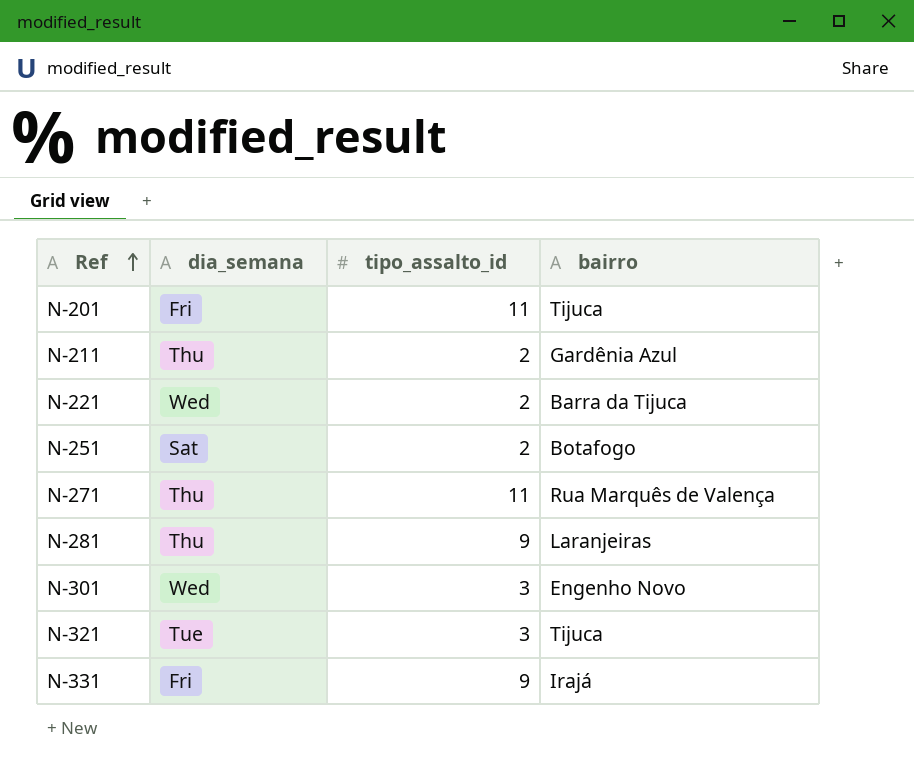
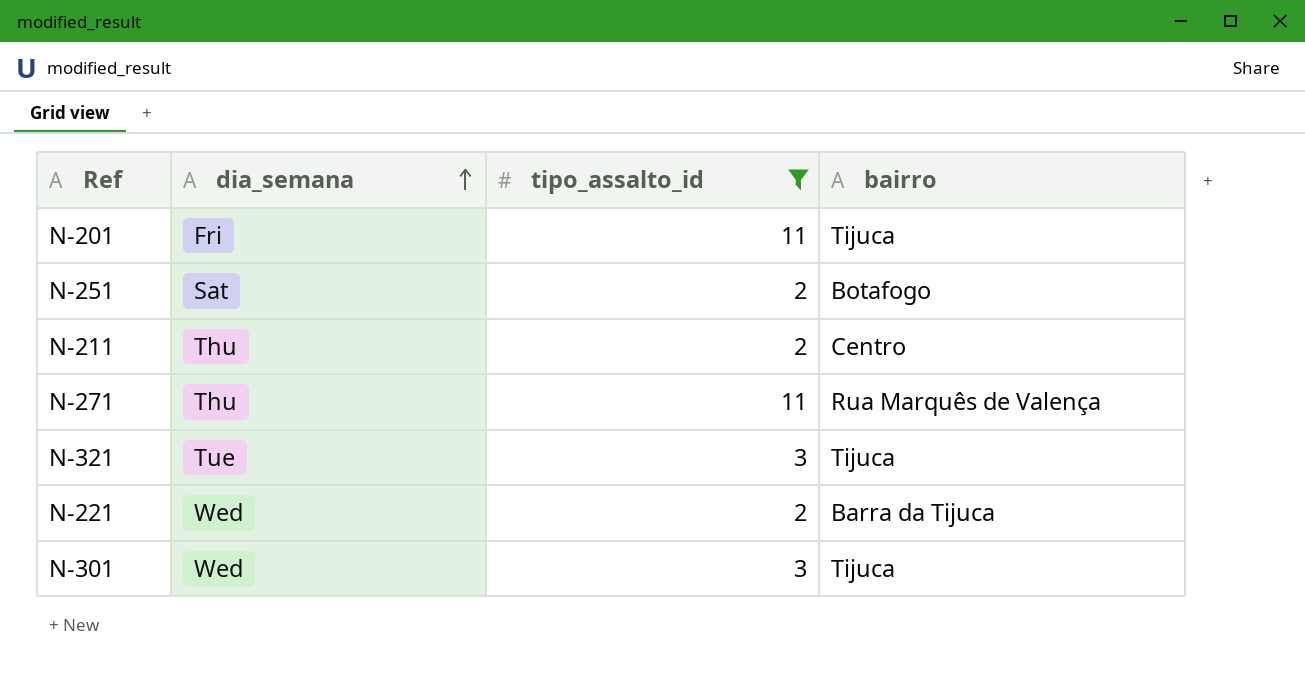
filter: none -> tipo_assalto_id != 9
row order: Ref ascending -> dia_semana ascending
N-211 | bairro: Gardênia Azul -> Centro
N-301 | bairro: Engenho Novo -> Tijuca

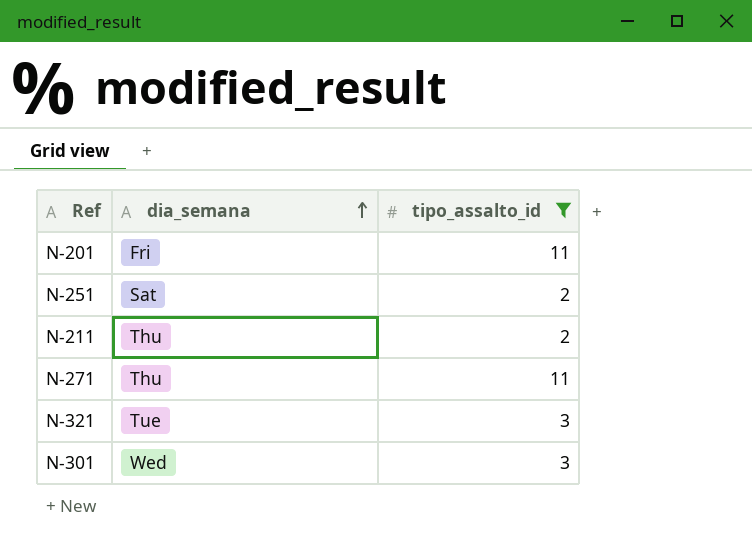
column bairro | position: 4 -> none
row N-221: Wed | 2 | Barra da Tijuca -> none

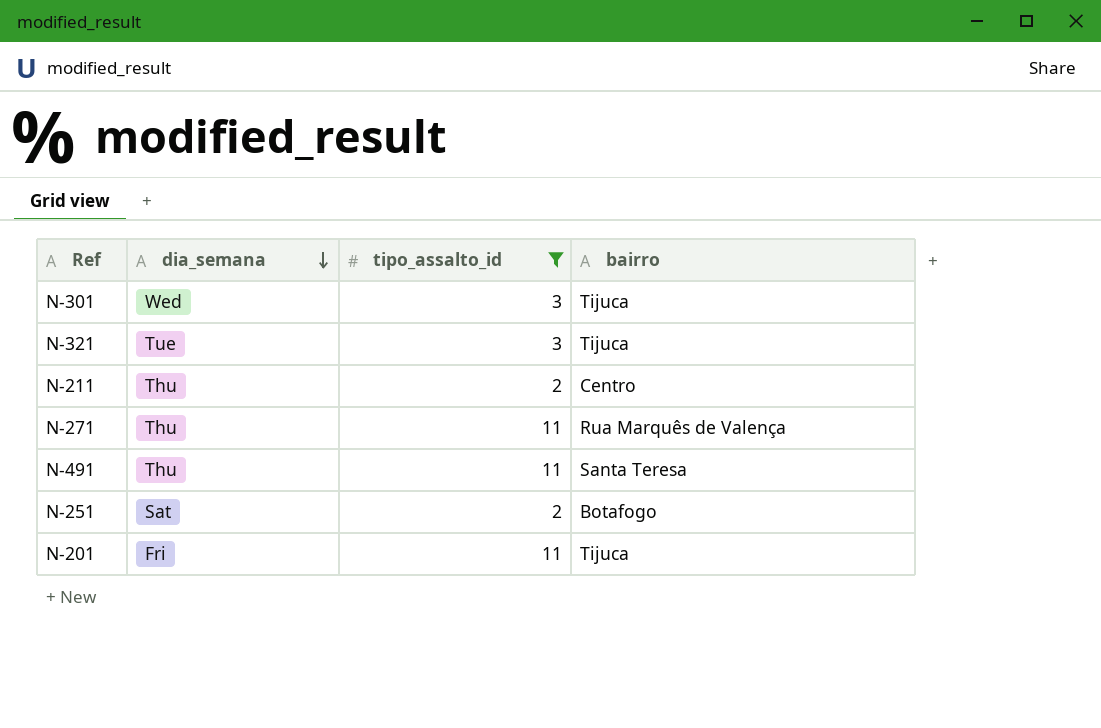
row order: dia_semana ascending -> dia_semana descending
column bairro | position: none -> 4
row N-491: none -> Thu | 11 | Santa Teresa

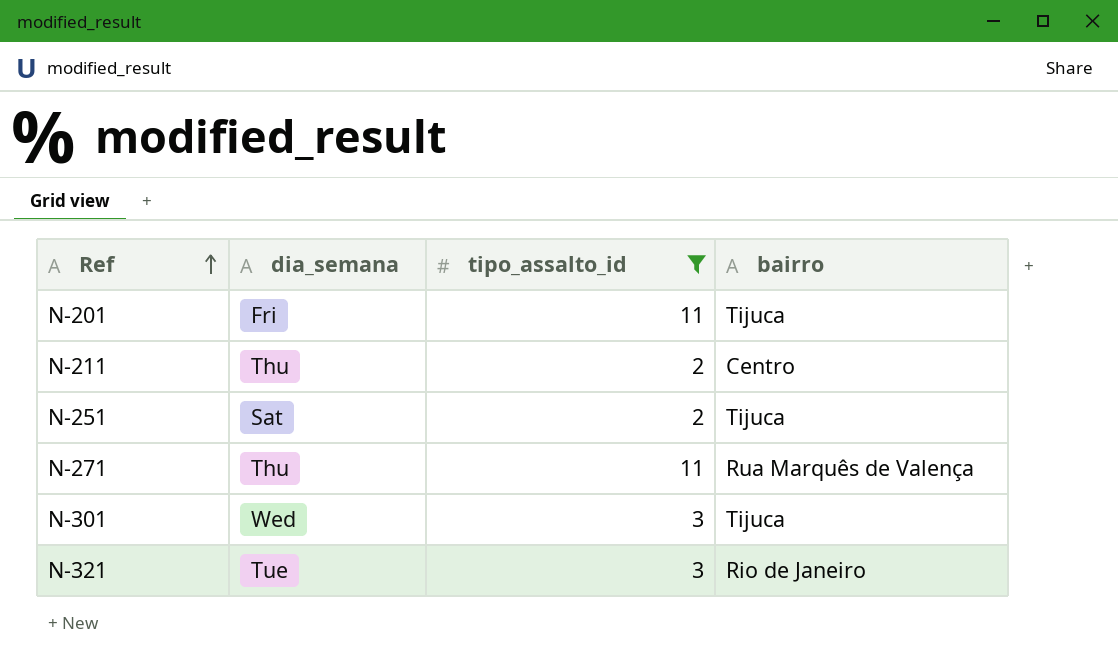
row order: dia_semana descending -> Ref ascending
row N-491: Thu | 11 | Santa Teresa -> none
N-251 | bairro: Botafogo -> Tijuca
N-321 | bairro: Tijuca -> Rio de Janeiro

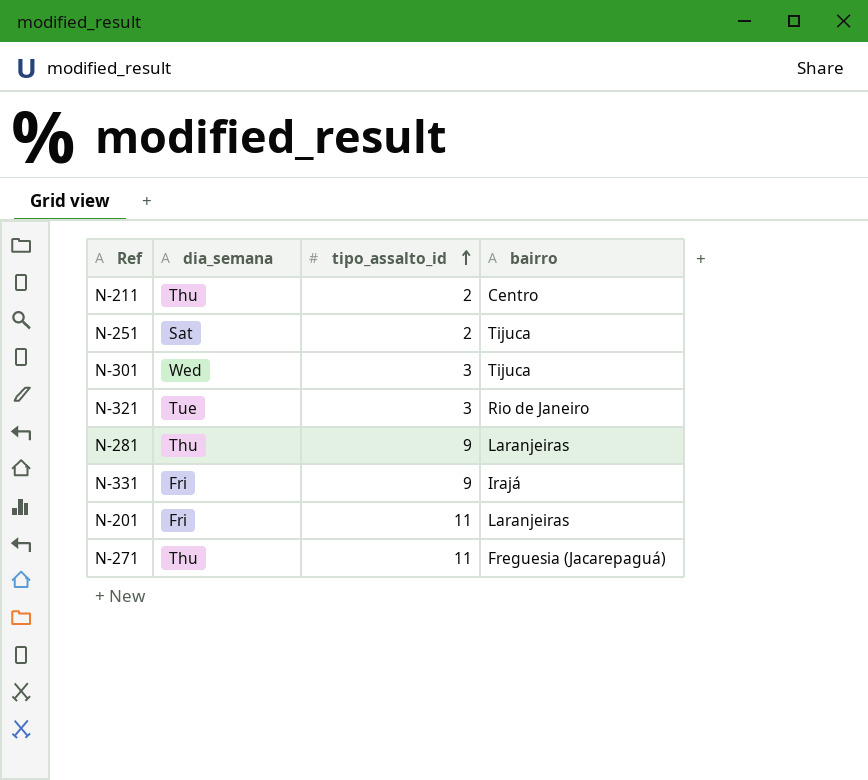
filter: tipo_assalto_id != 9 -> none
row order: Ref ascending -> tipo_assalto_id ascending
N-201 | bairro: Tijuca -> Laranjeiras
N-271 | bairro: Rua Marquês de Valença -> Freguesia (Jacarepaguá)

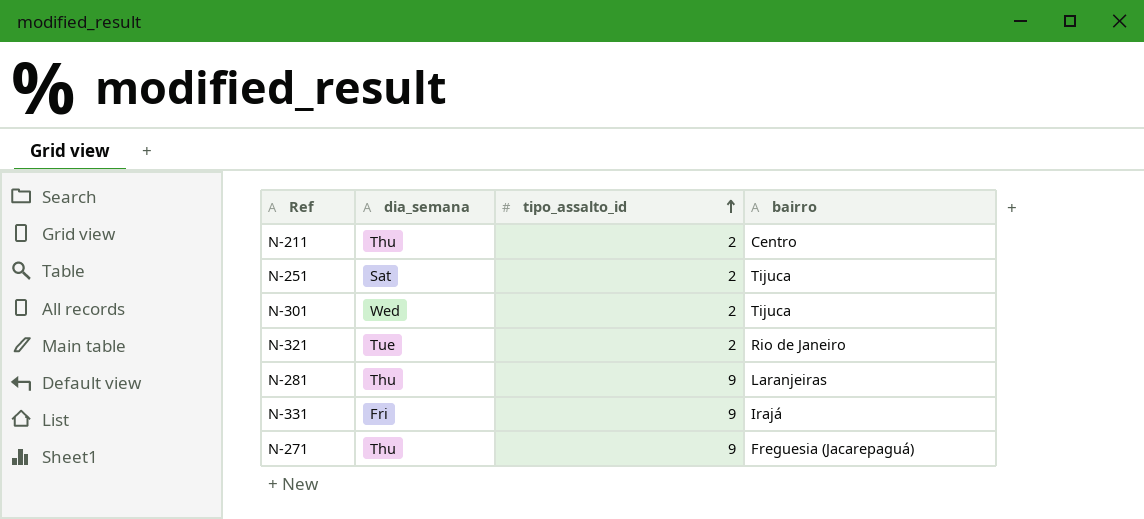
row N-201: Fri | 11 | Laranjeiras -> none
N-301 | tipo_assalto_id: 3 -> 2
N-321 | tipo_assalto_id: 3 -> 2
N-271 | tipo_assalto_id: 11 -> 9

